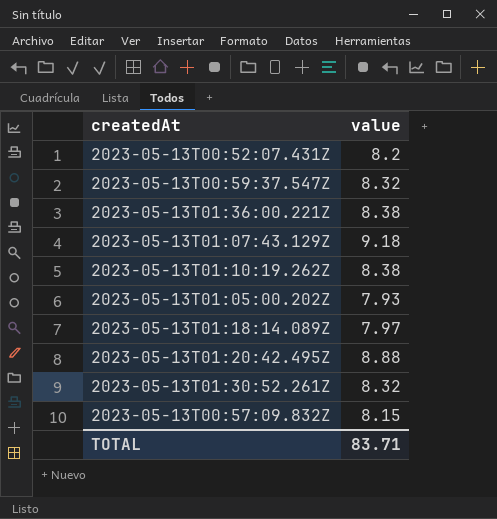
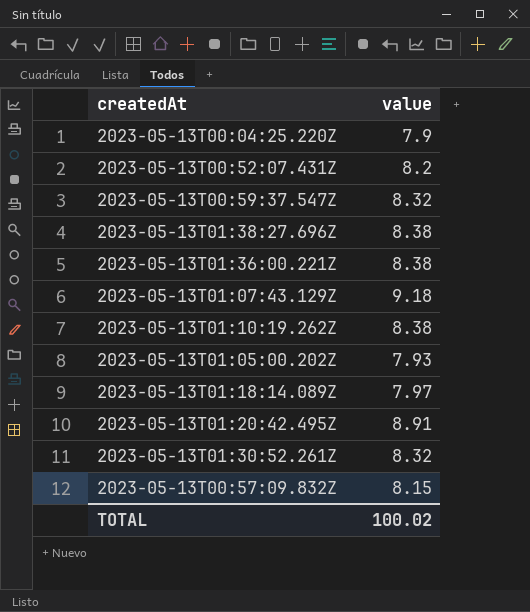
row 2023-05-13T00:04:25.220Z: none -> 7.9
row 2023-05-13T01:38:27.696Z: none -> 8.38
2023-05-13T01:20:42.495Z | value: 8.88 -> 8.91
TOTAL | value: 83.71 -> 100.02

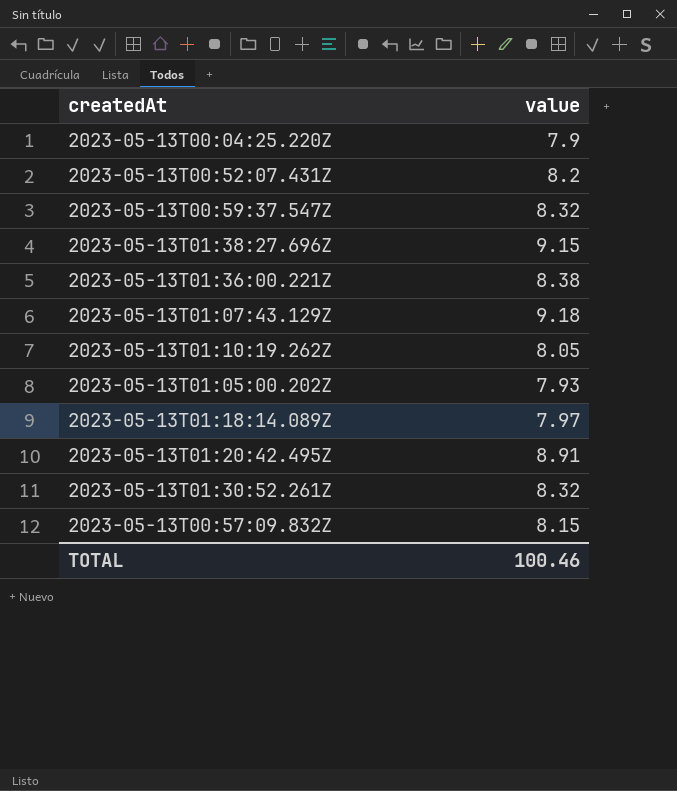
2023-05-13T01:38:27.696Z | value: 8.38 -> 9.15
2023-05-13T01:10:19.262Z | value: 8.38 -> 8.05
TOTAL | value: 100.02 -> 100.46

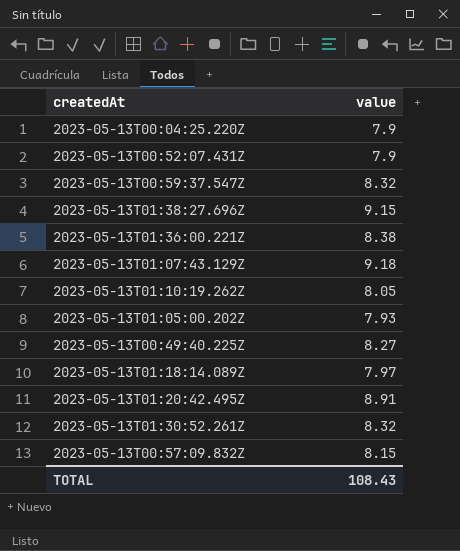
2023-05-13T00:52:07.431Z | value: 8.2 -> 7.9
row 2023-05-13T00:49:40.225Z: none -> 8.27
TOTAL | value: 100.46 -> 108.43

